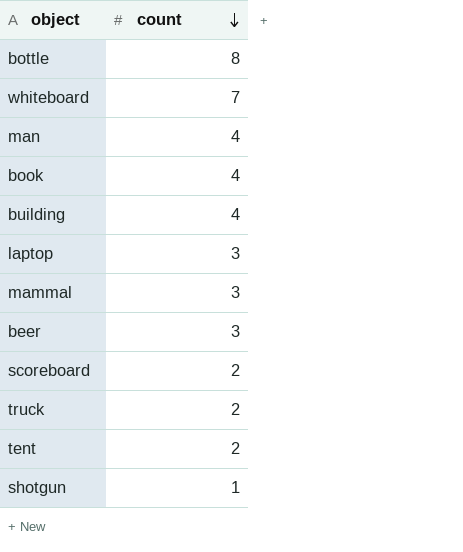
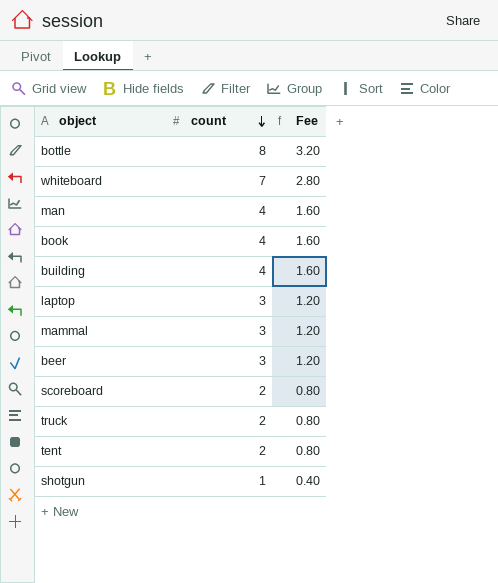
column Fee | formula: none -> [count] * 0.4

